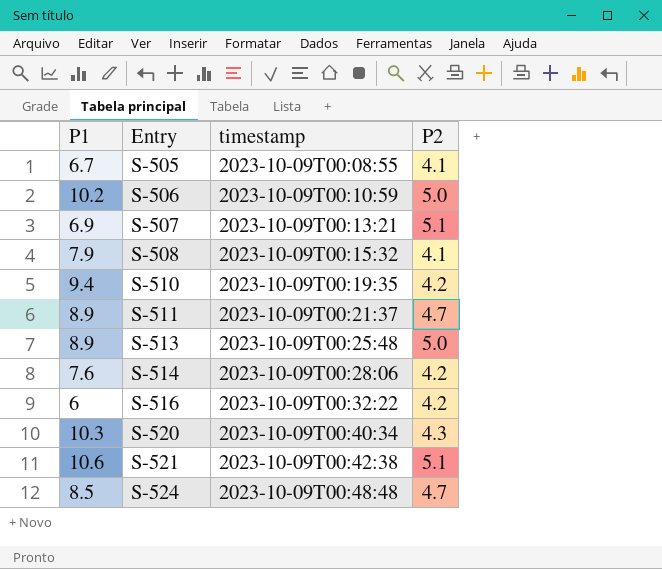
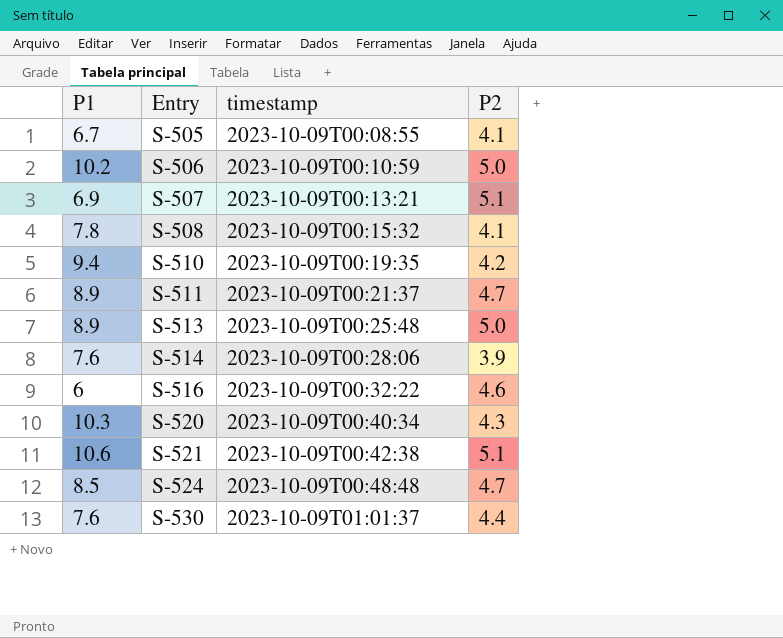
S-508 | P1: 7.9 -> 7.8
S-514 | P2: 4.2 -> 3.9
S-516 | P2: 4.2 -> 4.6
row S-530: none -> 7.6 | 2023-10-09T01:01:37 | 4.4

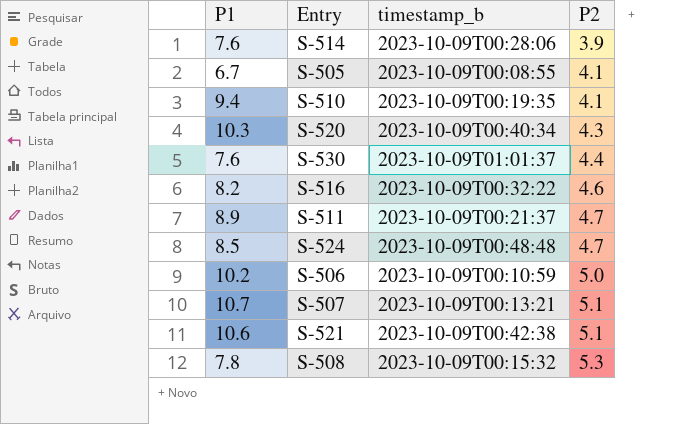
row order: Entry ascending -> P2 ascending
column name: timestamp -> timestamp_b
row S-513: 8.9 | 2023-10-09T00:25:48 | 5.0 -> none
S-510 | P2: 4.2 -> 4.1
S-516 | P1: 6 -> 8.2
S-507 | P1: 6.9 -> 10.7
S-508 | P2: 4.1 -> 5.3

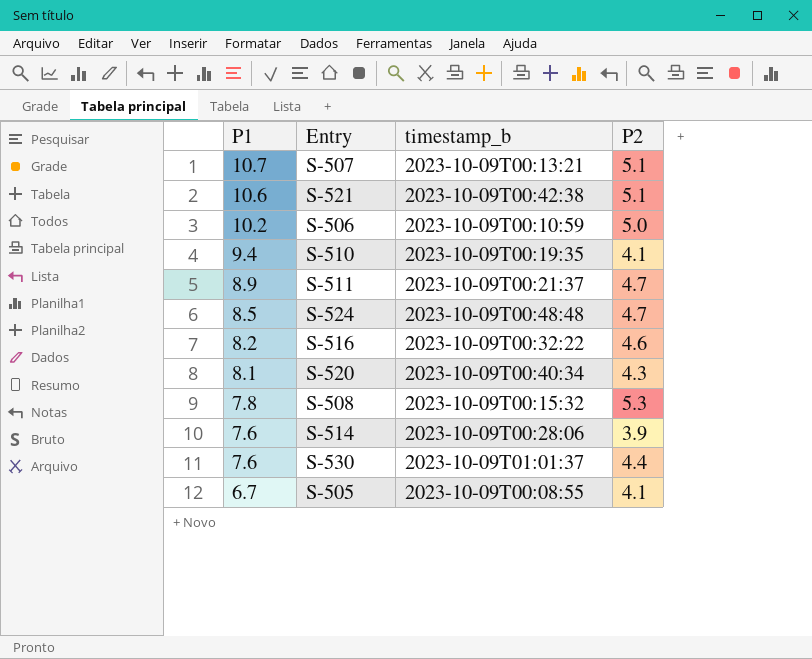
row order: P2 ascending -> P1 descending
S-520 | P1: 10.3 -> 8.1

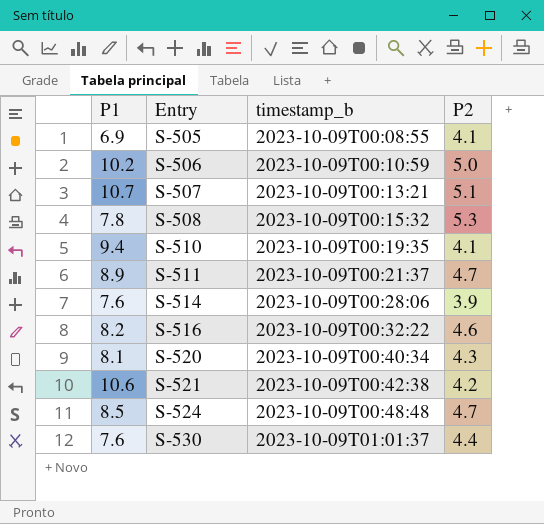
row order: P1 descending -> Entry ascending
S-505 | P1: 6.7 -> 6.9
S-521 | P2: 5.1 -> 4.2

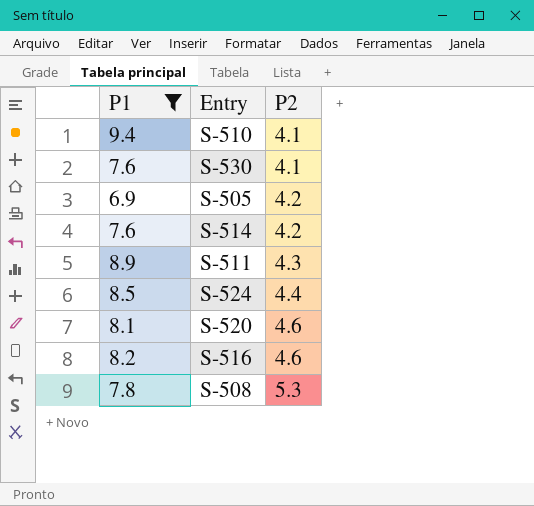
filter: none -> P1 <= 9.4
row order: Entry ascending -> P2 ascending
column timestamp_b | position: 3 -> none
S-530 | P2: 4.4 -> 4.1
S-505 | P2: 4.1 -> 4.2
S-514 | P2: 3.9 -> 4.2
S-511 | P2: 4.7 -> 4.3
S-524 | P2: 4.7 -> 4.4
S-520 | P2: 4.3 -> 4.6

